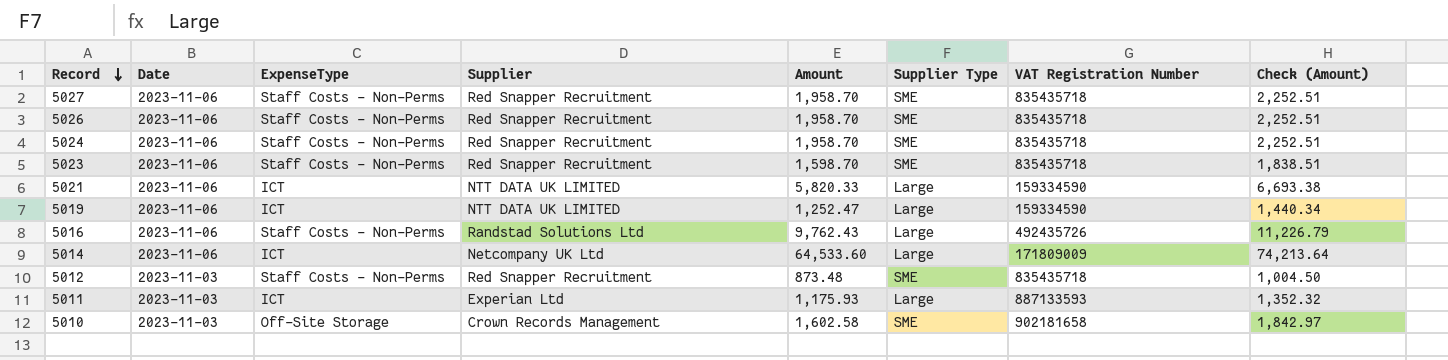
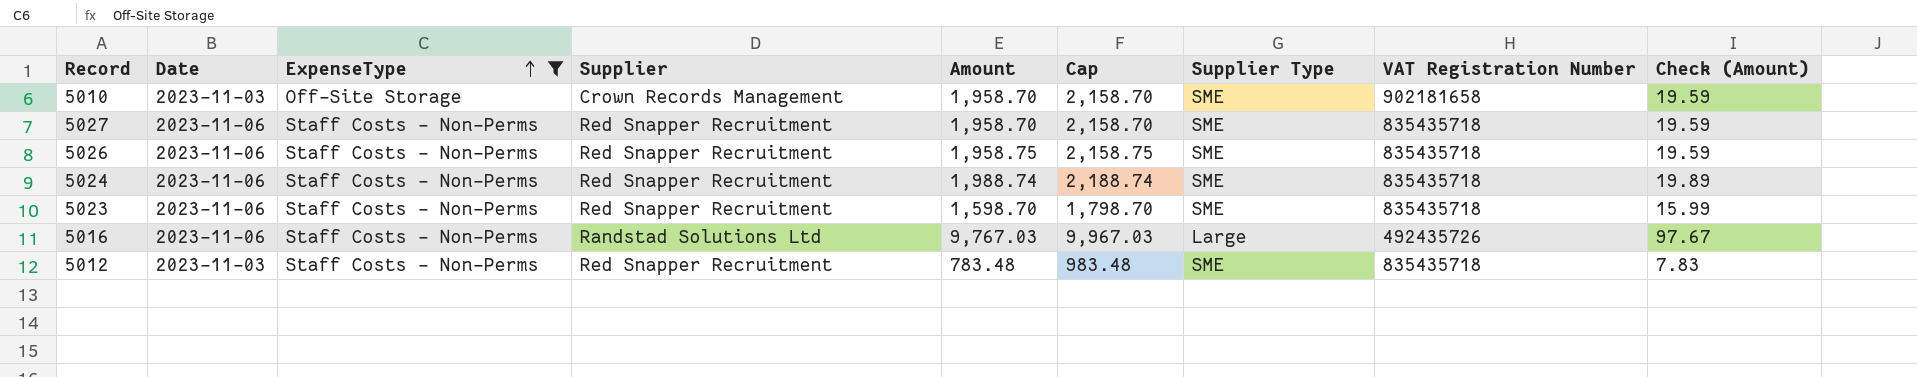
filter: none -> ExpenseType != ICT
row order: Record descending -> ExpenseType ascending
column Cap | formula: none -> [Amount] + 200
column Check (Amount) | formula: [Amount] * 1.15 -> [Amount] * 0.01
5010 | Amount: 1,602.58 -> 1,958.70
5026 | Amount: 1,958.70 -> 1,958.75
5024 | Amount: 1,958.70 -> 1,988.74
5016 | Amount: 9,762.43 -> 9,767.03
5012 | Amount: 873.48 -> 783.48

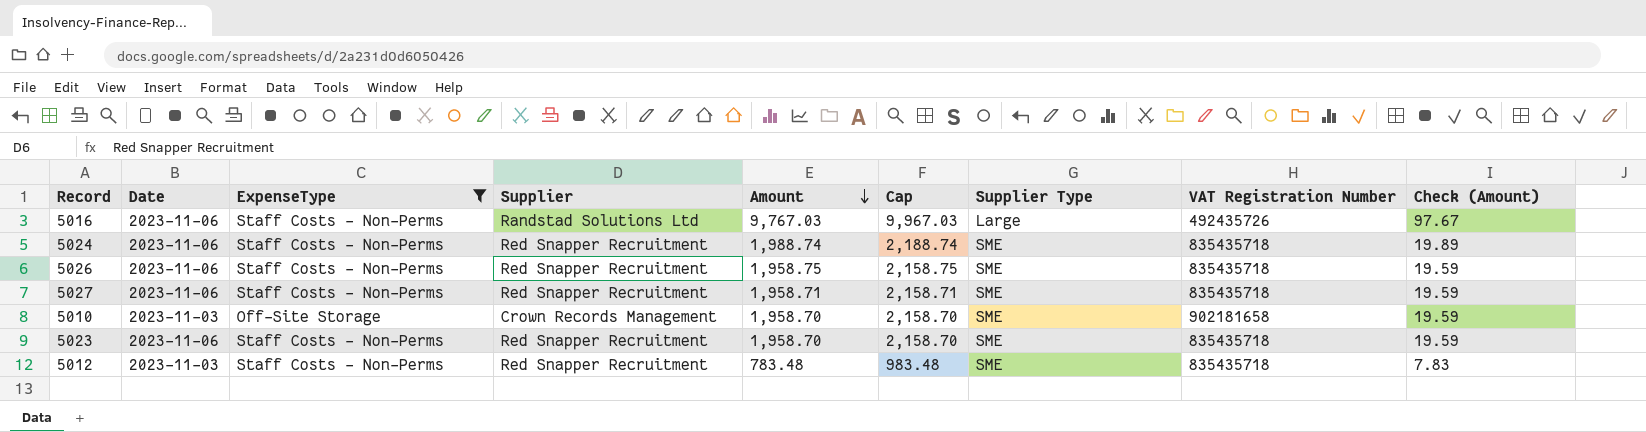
row order: ExpenseType ascending -> Amount descending
5027 | Amount: 1,958.70 -> 1,958.71
5027 | Cap: 2,158.70 -> 2,158.71
5023 | Amount: 1,598.70 -> 1,958.70
5023 | Cap: 1,798.70 -> 2,158.70
5023 | Check (Amount): 15.99 -> 19.59

